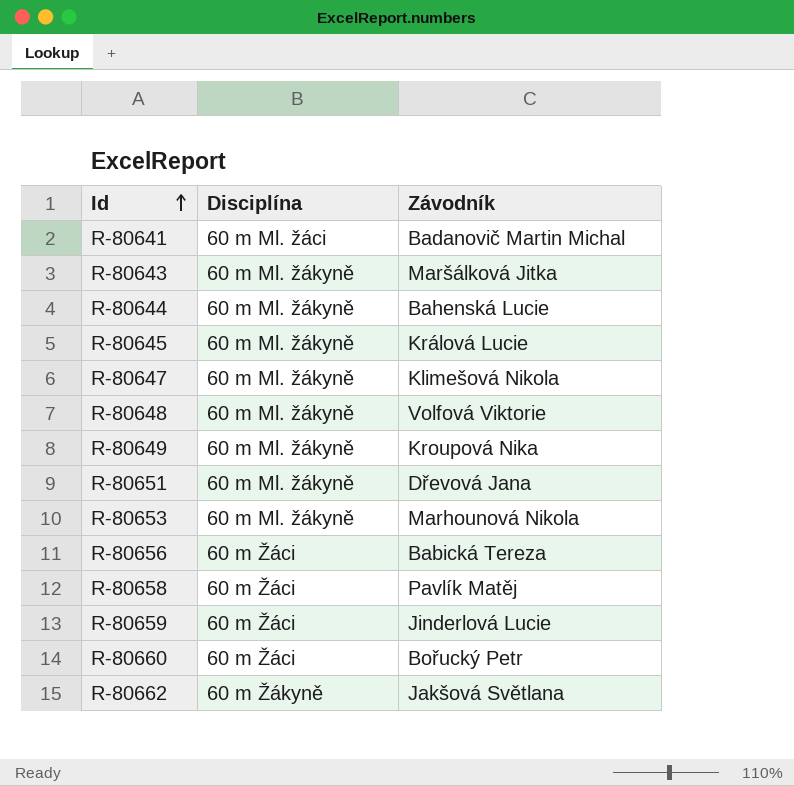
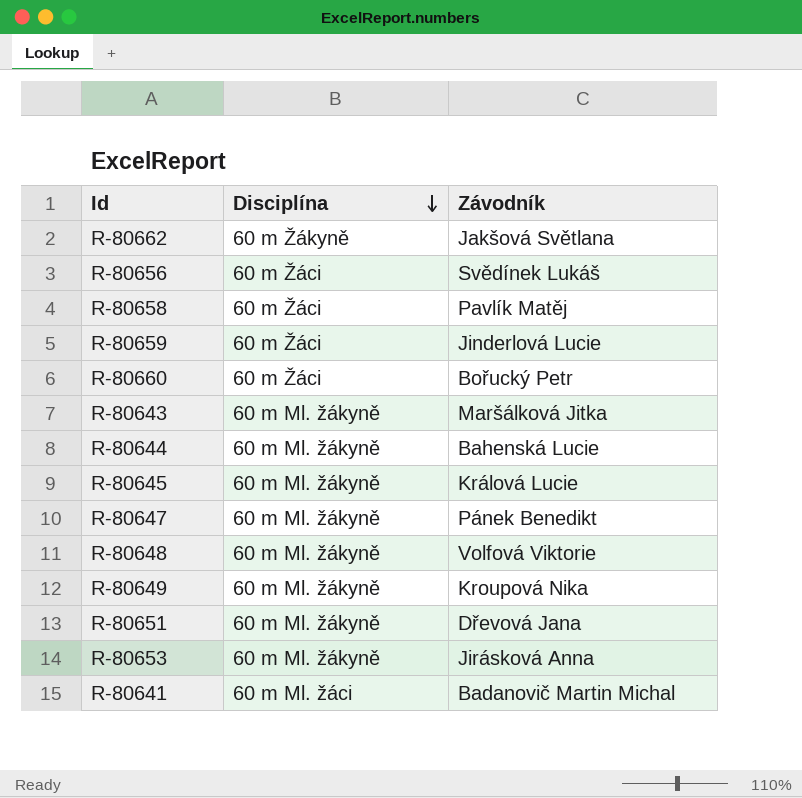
row order: Id ascending -> Disciplína descending
R-80656 | Závodník: Babická Tereza -> Svědínek Lukáš
R-80647 | Závodník: Klimešová Nikola -> Pánek Benedikt
R-80653 | Závodník: Marhounová Nikola -> Jirásková Anna

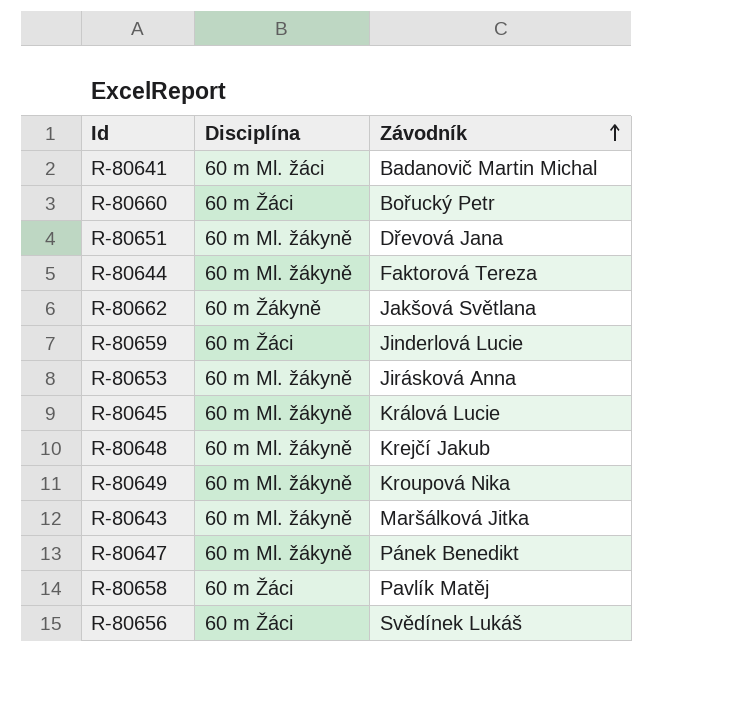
row order: Disciplína descending -> Závodník ascending
R-80644 | Závodník: Bahenská Lucie -> Faktorová Tereza
R-80648 | Závodník: Volfová Viktorie -> Krejčí Jakub

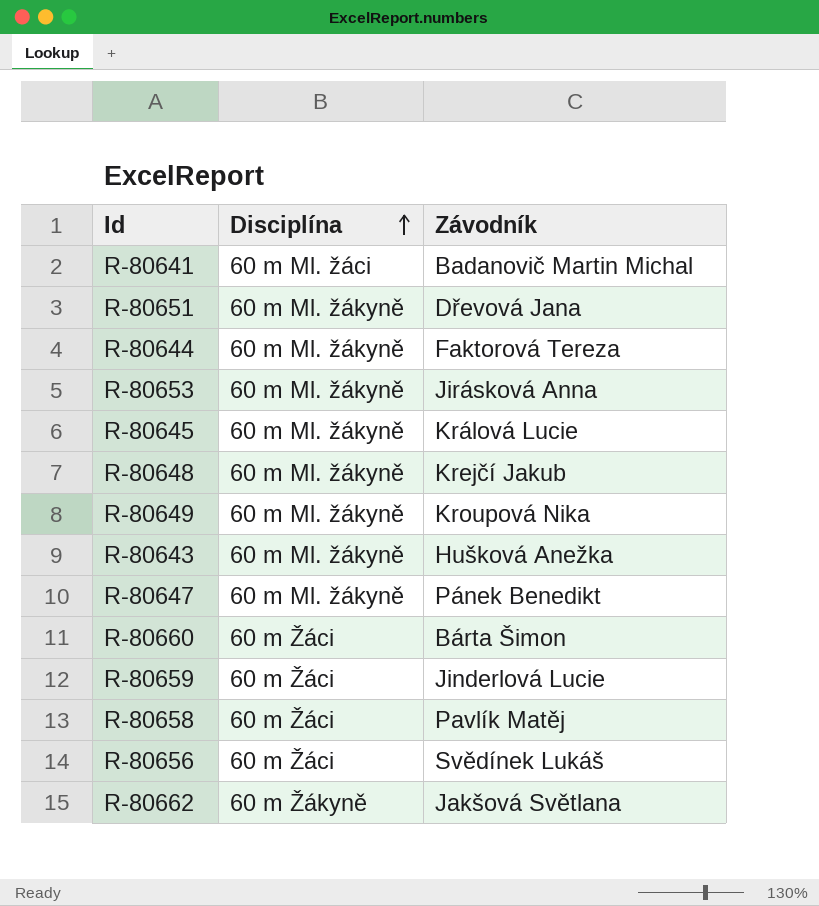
row order: Závodník ascending -> Disciplína ascending
R-80643 | Závodník: Maršálková Jitka -> Hušková Anežka
R-80660 | Závodník: Bořucký Petr -> Bárta Šimon

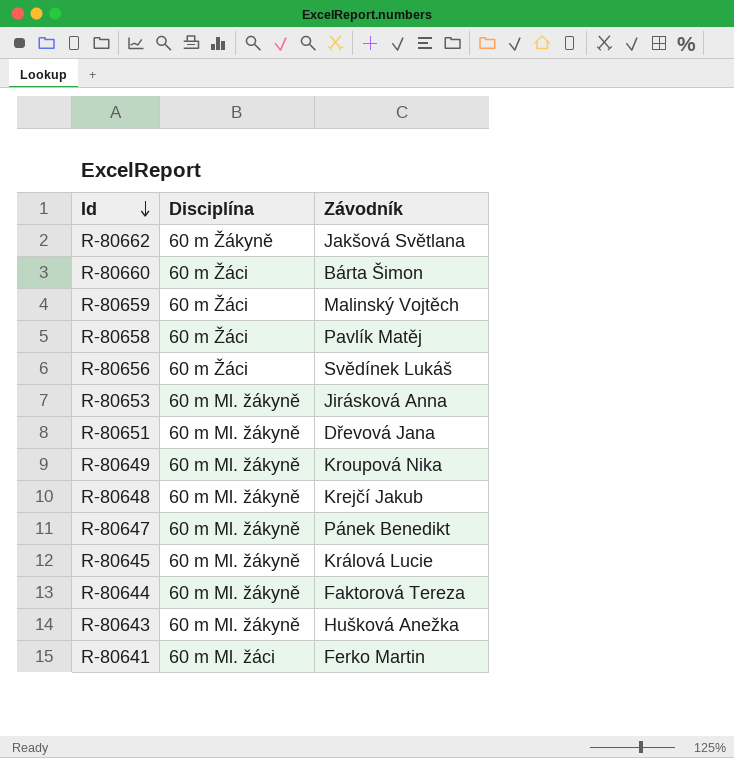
row order: Disciplína ascending -> Id descending
R-80659 | Závodník: Jinderlová Lucie -> Malinský Vojtěch
R-80641 | Závodník: Badanovič Martin Michal -> Ferko Martin

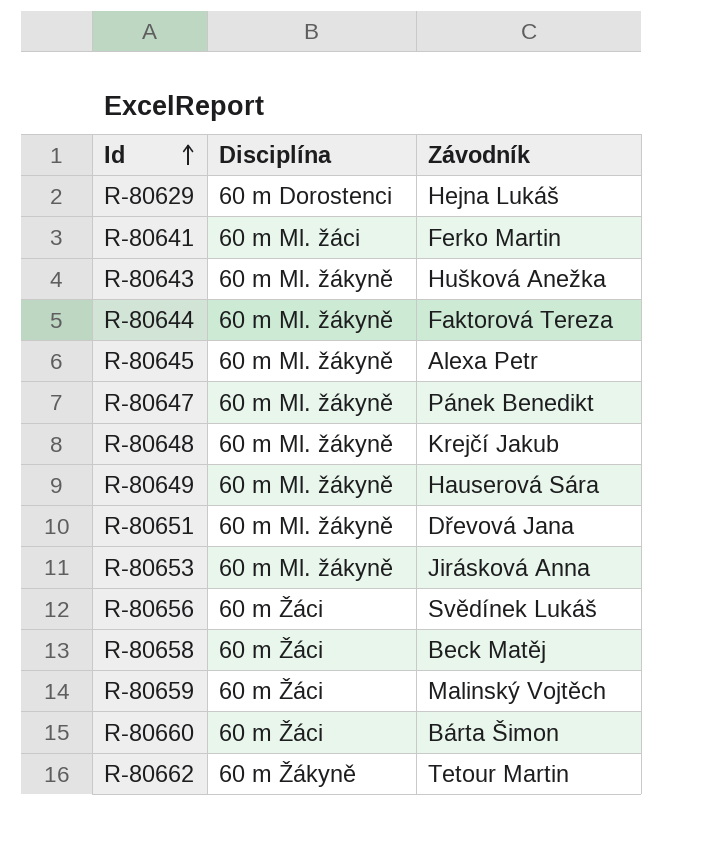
row order: Id descending -> Id ascending
row R-80629: none -> 60 m Dorostenci | Hejna Lukáš
R-80645 | Závodník: Králová Lucie -> Alexa Petr
R-80649 | Závodník: Kroupová Nika -> Hauserová Sára
R-80658 | Závodník: Pavlík Matěj -> Beck Matěj
R-80662 | Závodník: Jakšová Světlana -> Tetour Martin

